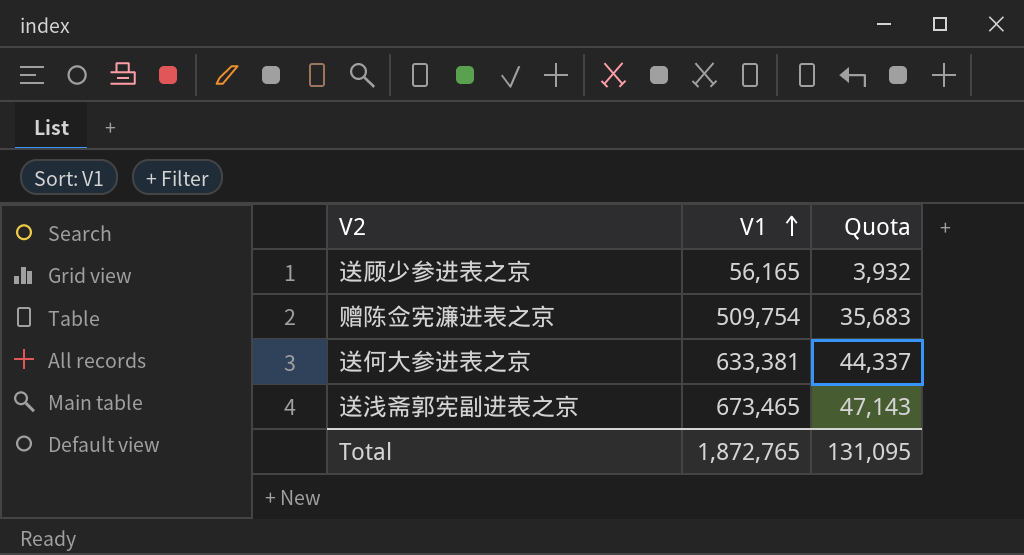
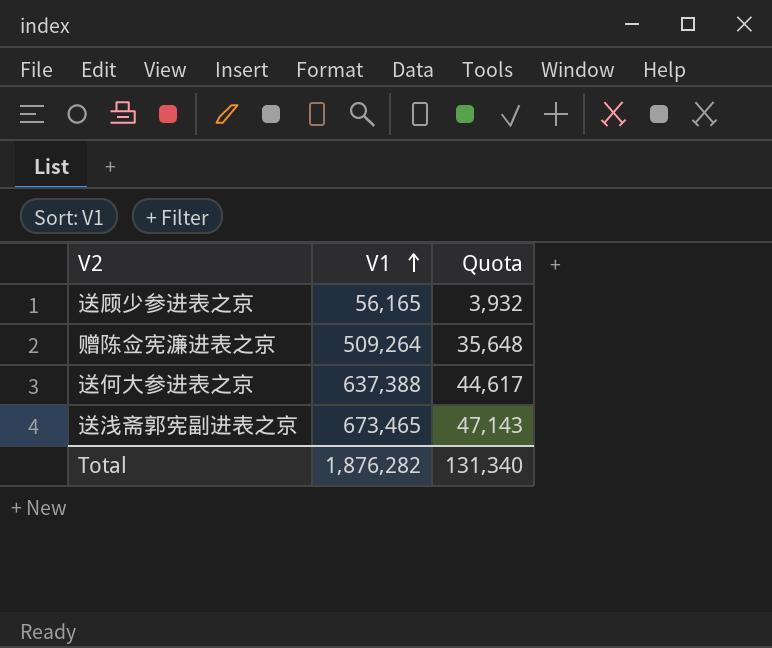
赠陈佥宪濂进表之京 | V1: 509,754 -> 509,264
赠陈佥宪濂进表之京 | Quota: 35,683 -> 35,648
送何大参进表之京 | V1: 633,381 -> 637,388
送何大参进表之京 | Quota: 44,337 -> 44,617
Total | V1: 1,872,765 -> 1,876,282
Total | Quota: 131,095 -> 131,340

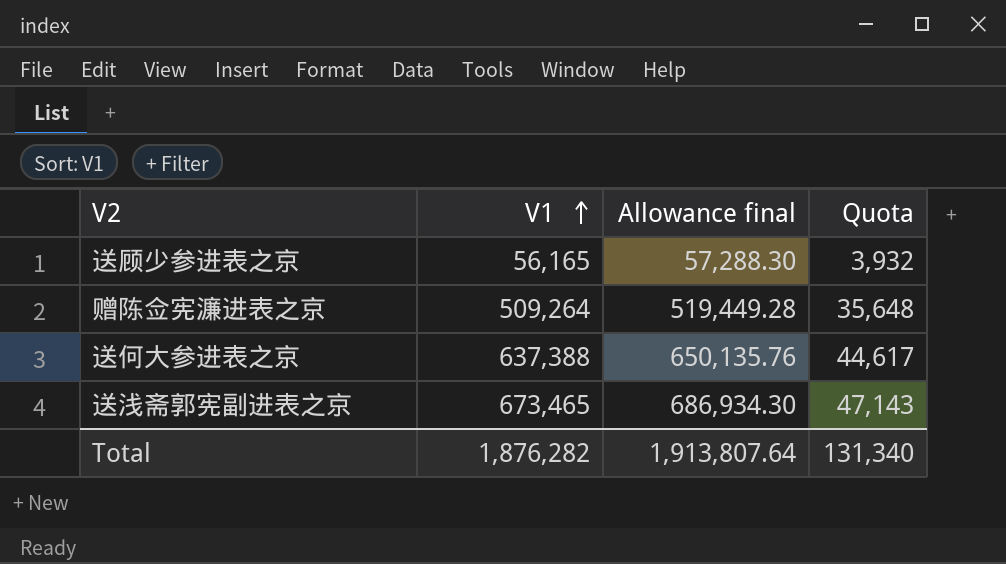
column Allowance final | formula: none -> [V1] * 1.02

